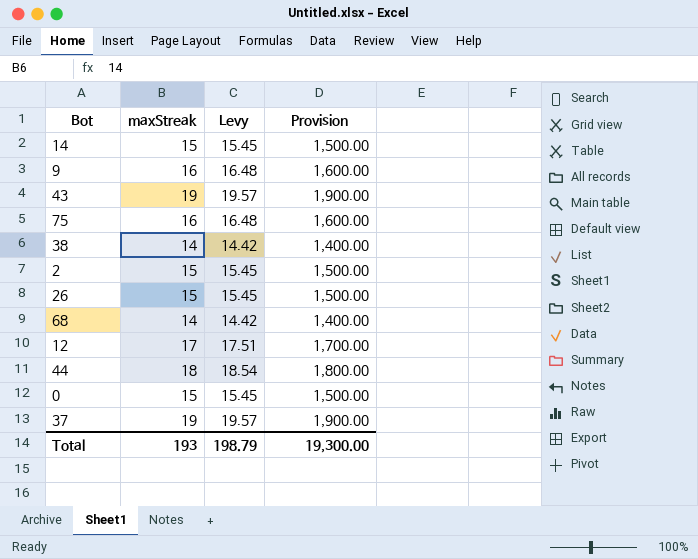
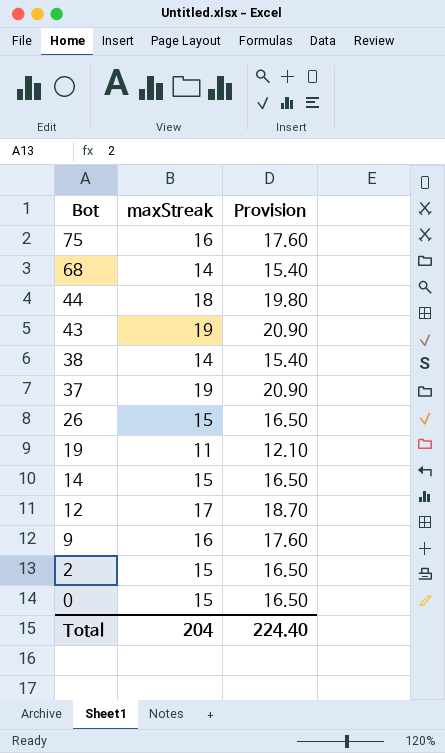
row order: none -> Bot descending
column Levy | formula: [maxStreak] * 1.03 -> none
column Provision | formula: [maxStreak] * 100 -> [maxStreak] * 1.1
row 19: none -> 11 | 12.10
Total | maxStreak: 193 -> 204
Total | Provision: 19,300.00 -> 224.40

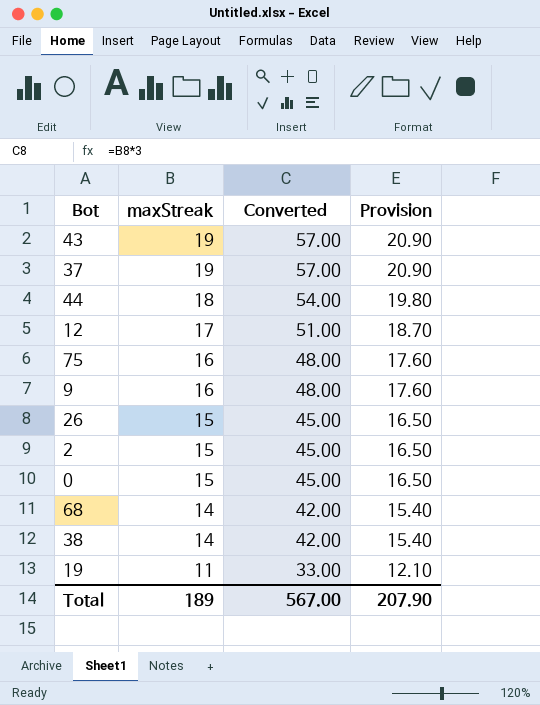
row order: Bot descending -> maxStreak descending
column Converted | formula: none -> [maxStreak] * 3
row 14: 15 | 16.50 -> none
Total | maxStreak: 204 -> 189
Total | Provision: 224.40 -> 207.90

